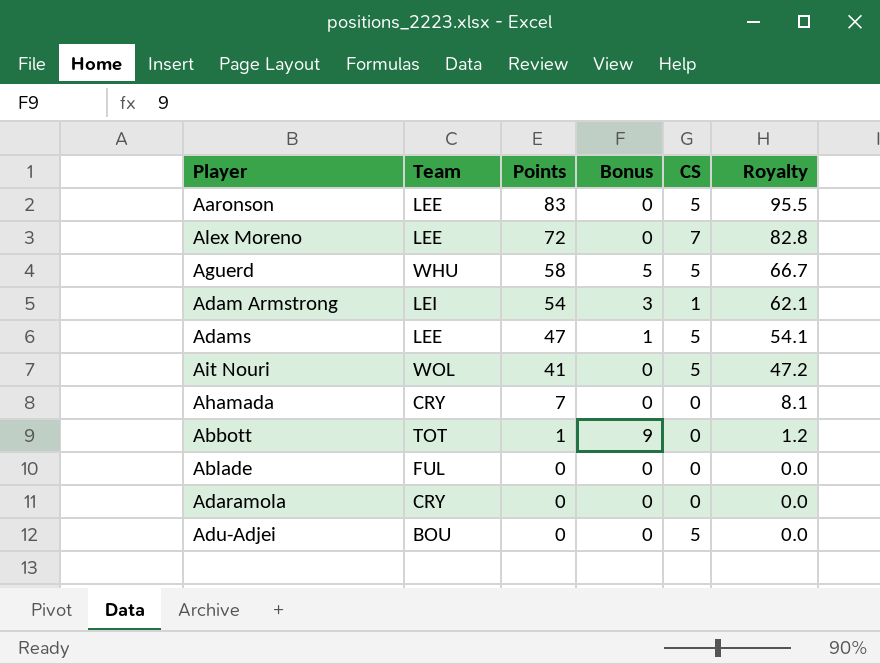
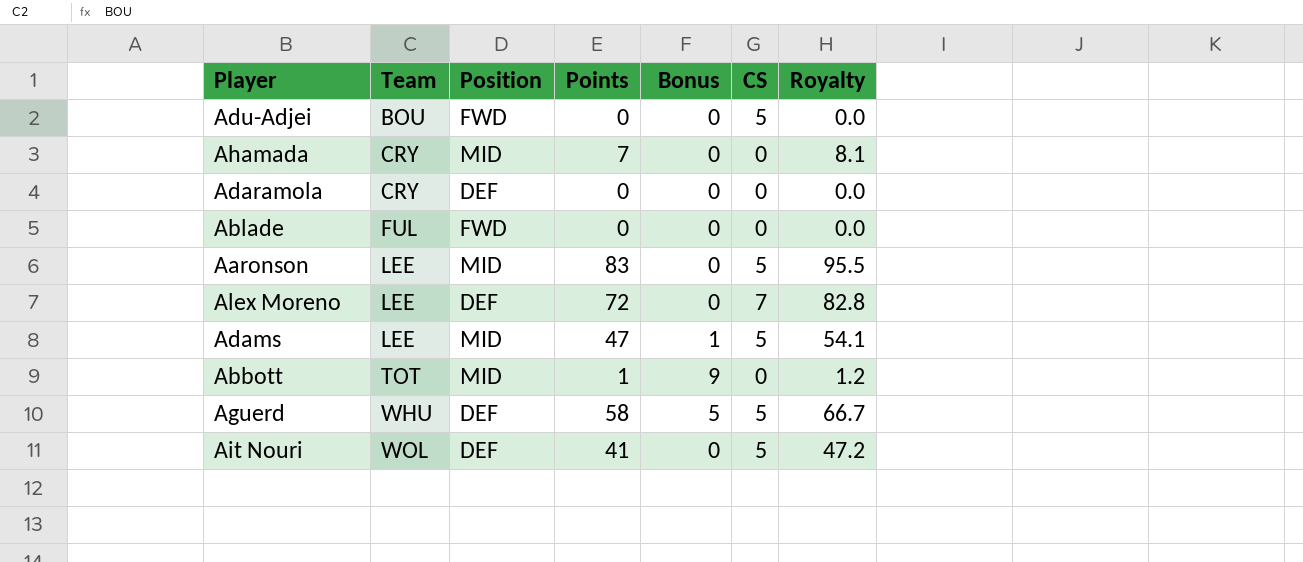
row order: Points descending -> Team ascending
column Position | position: none -> 3
row Adam Armstrong: LEI | 54 | 3 | 1 | 62.1 -> none

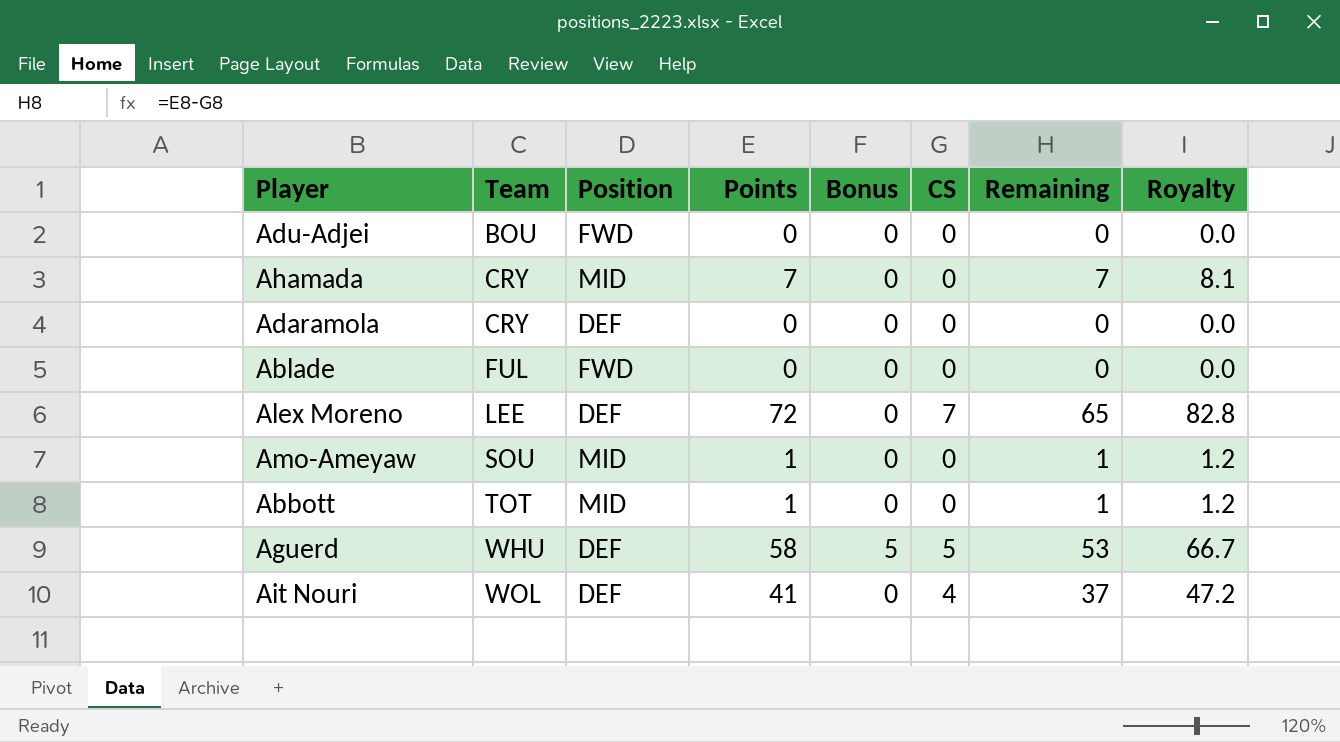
column Remaining | formula: none -> [Points] - [CS]
row Aaronson: LEE | MID | 83 | 0 | 5 | 95.5 -> none
row Adams: LEE | MID | 47 | 1 | 5 | 54.1 -> none
Adu-Adjei | CS: 5 -> 0
row Amo-Ameyaw: none -> SOU | MID | 1 | 0 | 0 | 1 | 1.2
Abbott | Bonus: 9 -> 0
Ait Nouri | CS: 5 -> 4

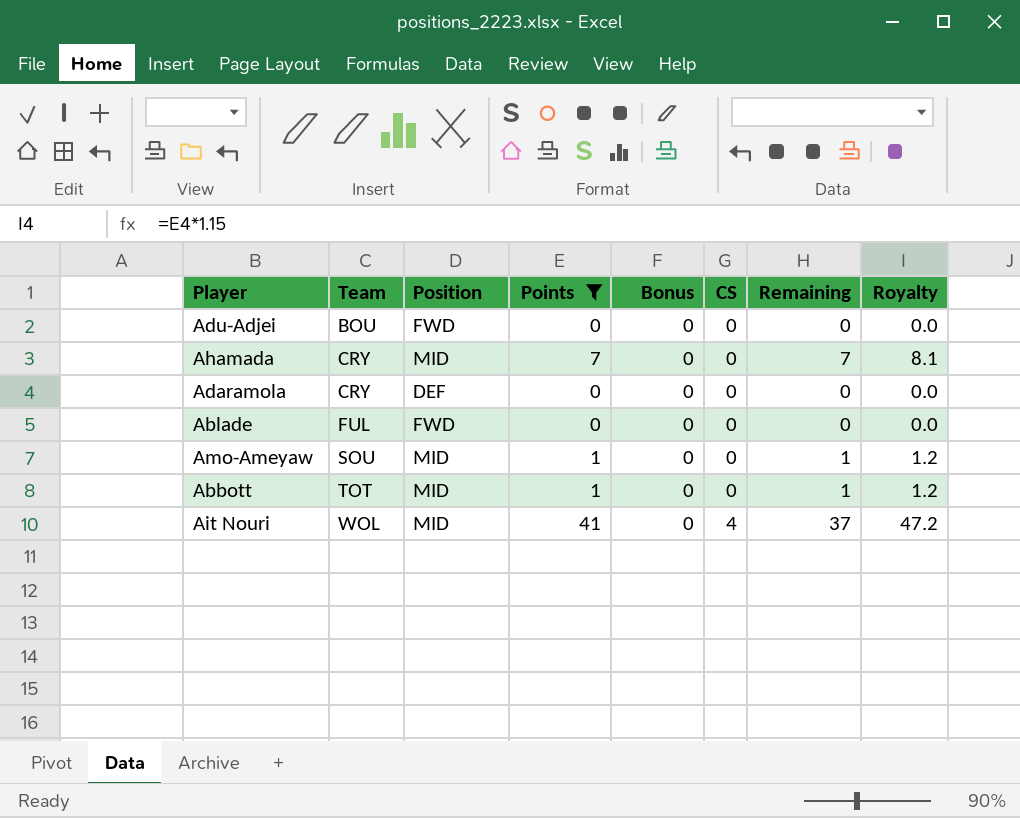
filter: none -> Points <= 41
Ait Nouri | Position: DEF -> MID

